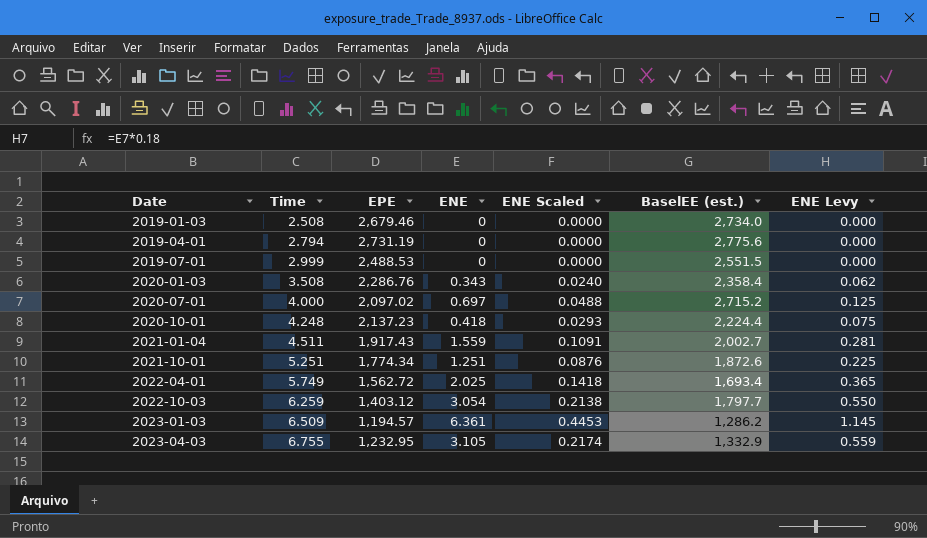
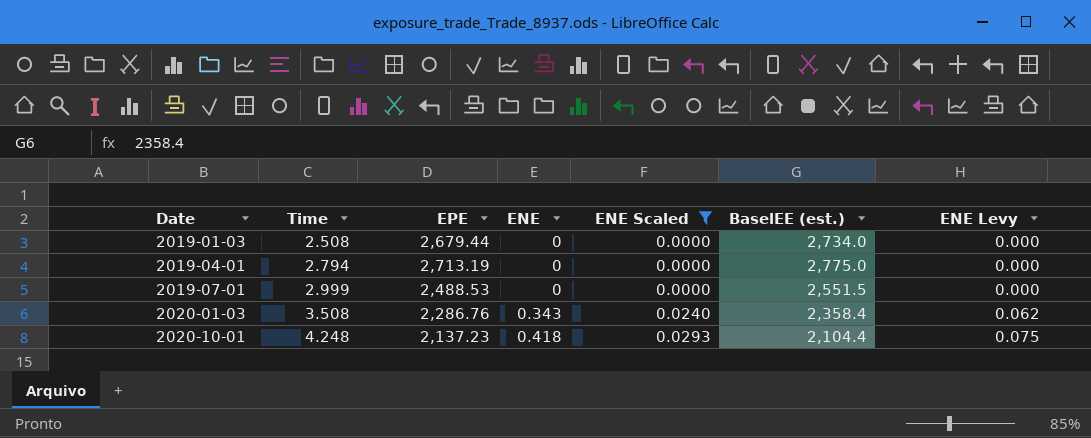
filter: none -> ENE Scaled <= 0.0293
2019-01-03 | EPE: 2,679.46 -> 2,679.44
2019-04-01 | EPE: 2,731.19 -> 2,713.19
2019-04-01 | BaselEE (est.): 2,775.6 -> 2,775.0
2020-10-01 | BaselEE (est.): 2,224.4 -> 2,104.4

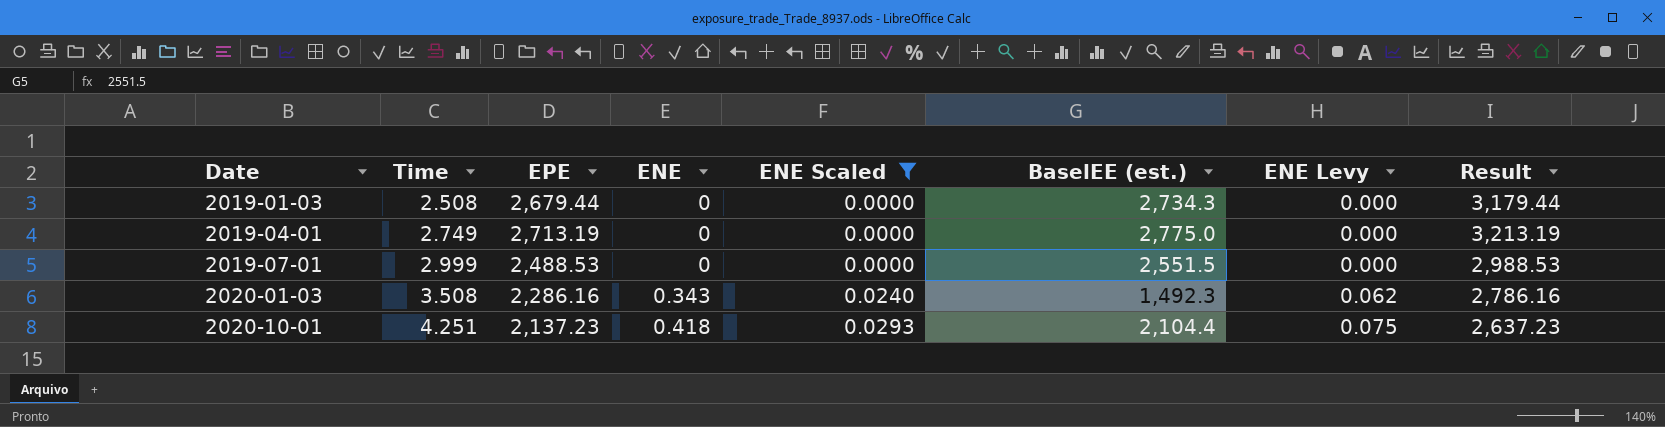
column Result | formula: none -> [EPE] + 500
2019-01-03 | BaselEE (est.): 2,734.0 -> 2,734.3
2019-04-01 | Time: 2.794 -> 2.749
2020-01-03 | EPE: 2,286.76 -> 2,286.16
2020-01-03 | BaselEE (est.): 2,358.4 -> 1,492.3
2020-10-01 | Time: 4.248 -> 4.251

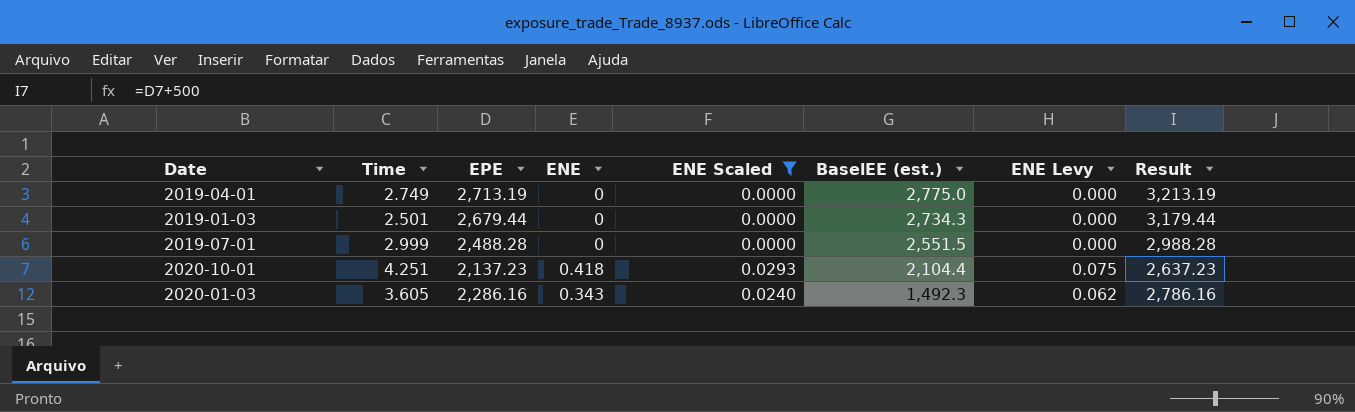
row order: Date ascending -> BaselEE (est.) descending
2019-01-03 | Time: 2.508 -> 2.501
2019-07-01 | EPE: 2,488.53 -> 2,488.28
2019-07-01 | Result: 2,988.53 -> 2,988.28
2020-01-03 | Time: 3.508 -> 3.605

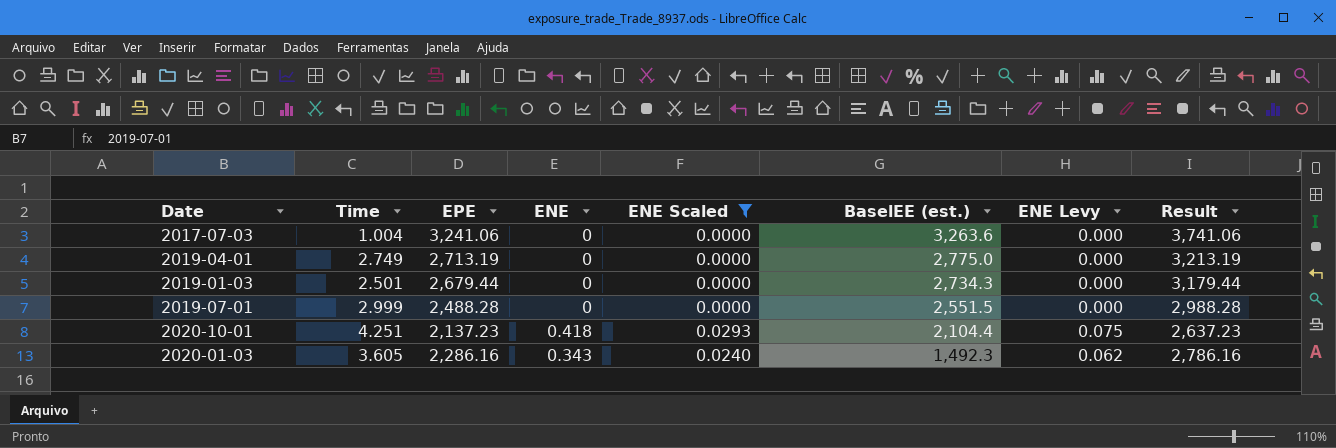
row 2017-07-03: none -> 1.004 | 3,241.06 | 0 | 0.0000 | 3,263.6 | 0.000 | 3,741.06

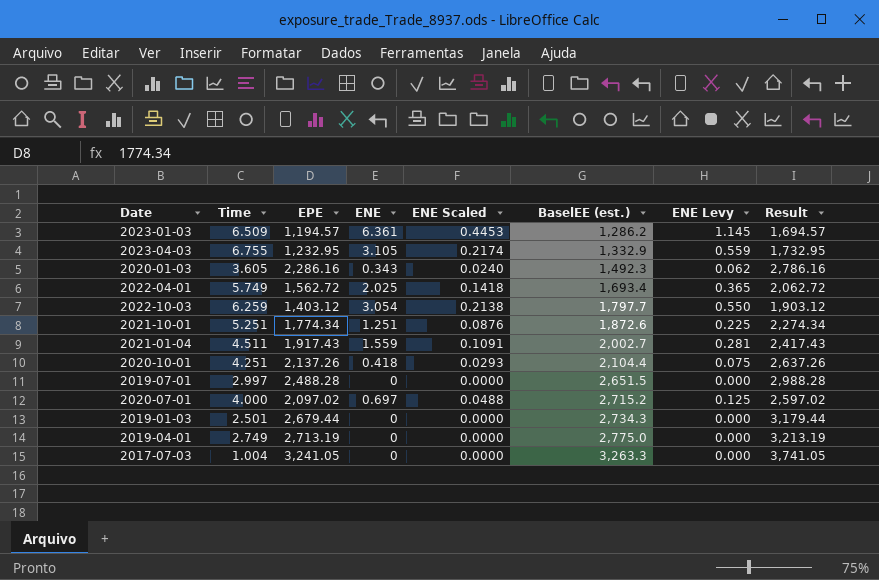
filter: ENE Scaled <= 0.0293 -> none
row order: BaselEE (est.) descending -> BaselEE (est.) ascending
2020-10-01 | EPE: 2,137.23 -> 2,137.26
2020-10-01 | Result: 2,637.23 -> 2,637.26
2019-07-01 | Time: 2.999 -> 2.997
2019-07-01 | BaselEE (est.): 2,551.5 -> 2,651.5
2017-07-03 | EPE: 3,241.06 -> 3,241.05
2017-07-03 | BaselEE (est.): 3,263.6 -> 3,263.3
2017-07-03 | Result: 3,741.06 -> 3,741.05

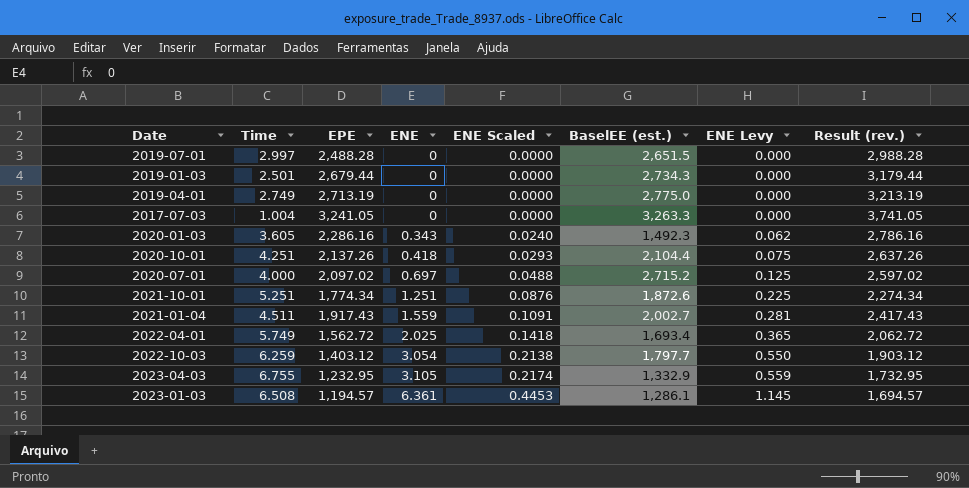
row order: BaselEE (est.) ascending -> ENE ascending
column name: Result -> Result (rev.)
2023-01-03 | Time: 6.509 -> 6.508
2023-01-03 | BaselEE (est.): 1,286.2 -> 1,286.1

